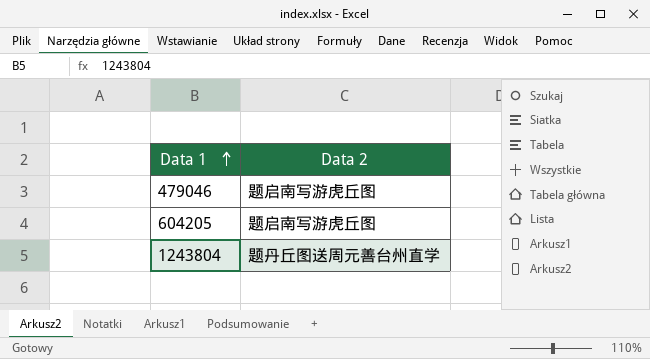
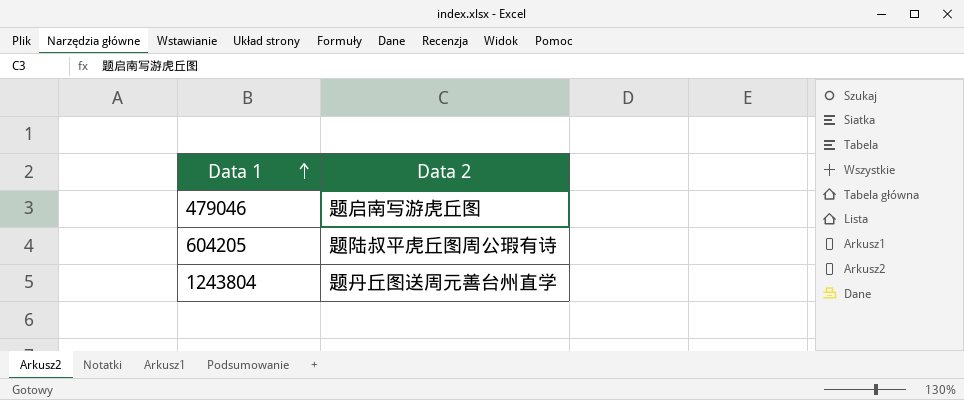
604205 | Data 2: 题启南写游虎丘图 -> 题陆叔平虎丘图周公瑕有诗

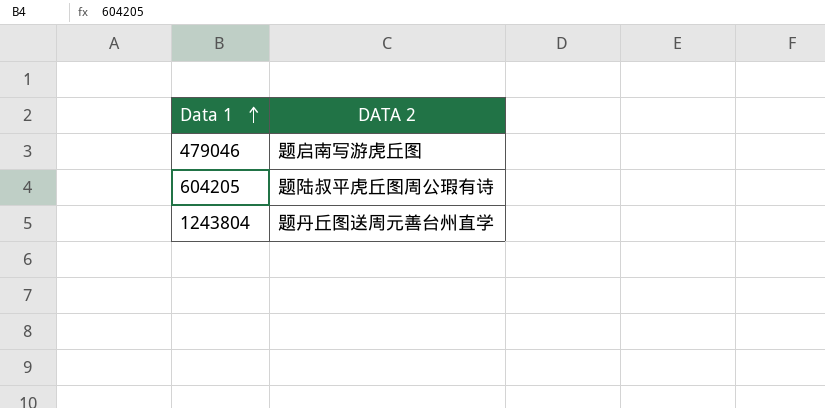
column name: Data 2 -> DATA 2

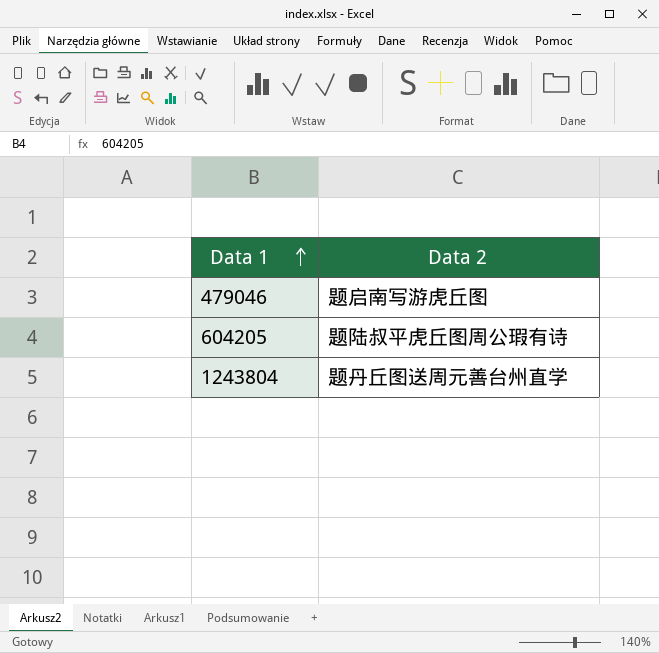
column name: DATA 2 -> Data 2

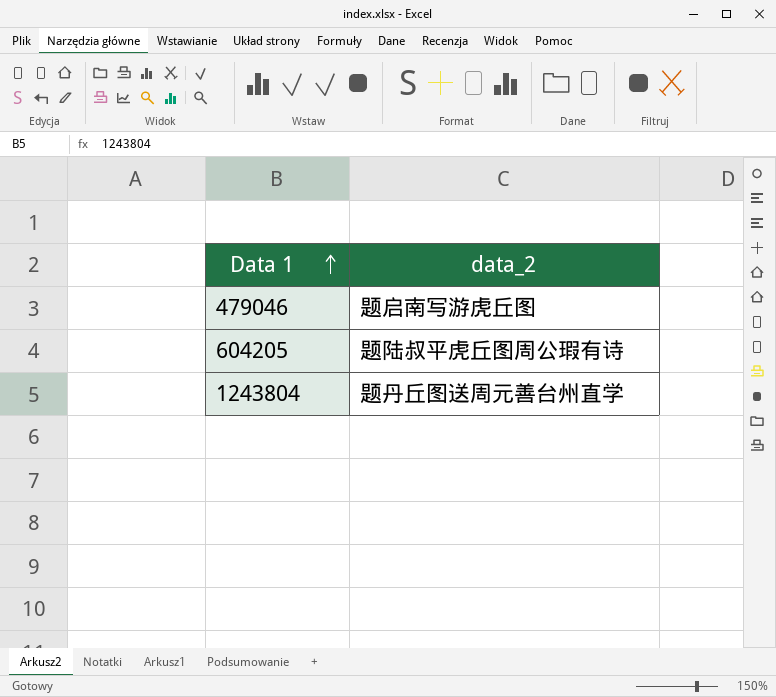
column name: Data 2 -> data_2

